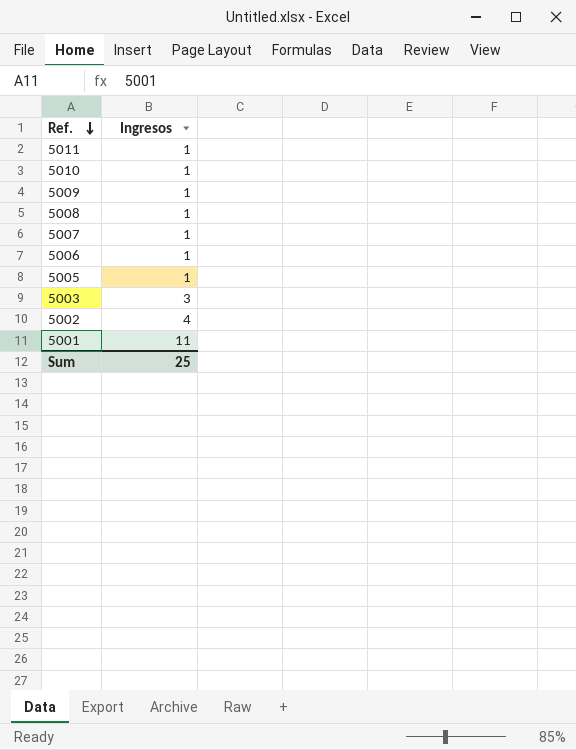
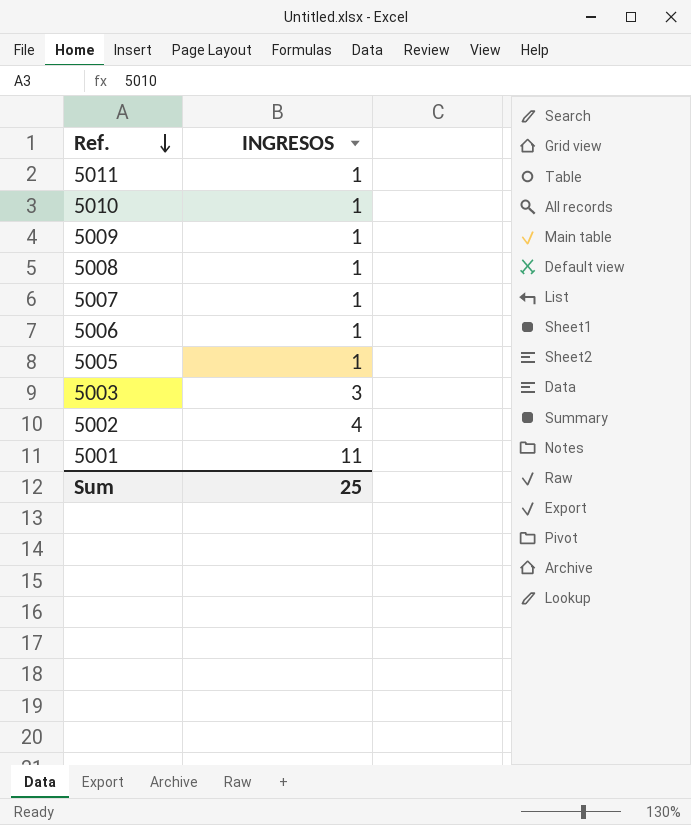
column name: Ingresos -> INGRESOS

